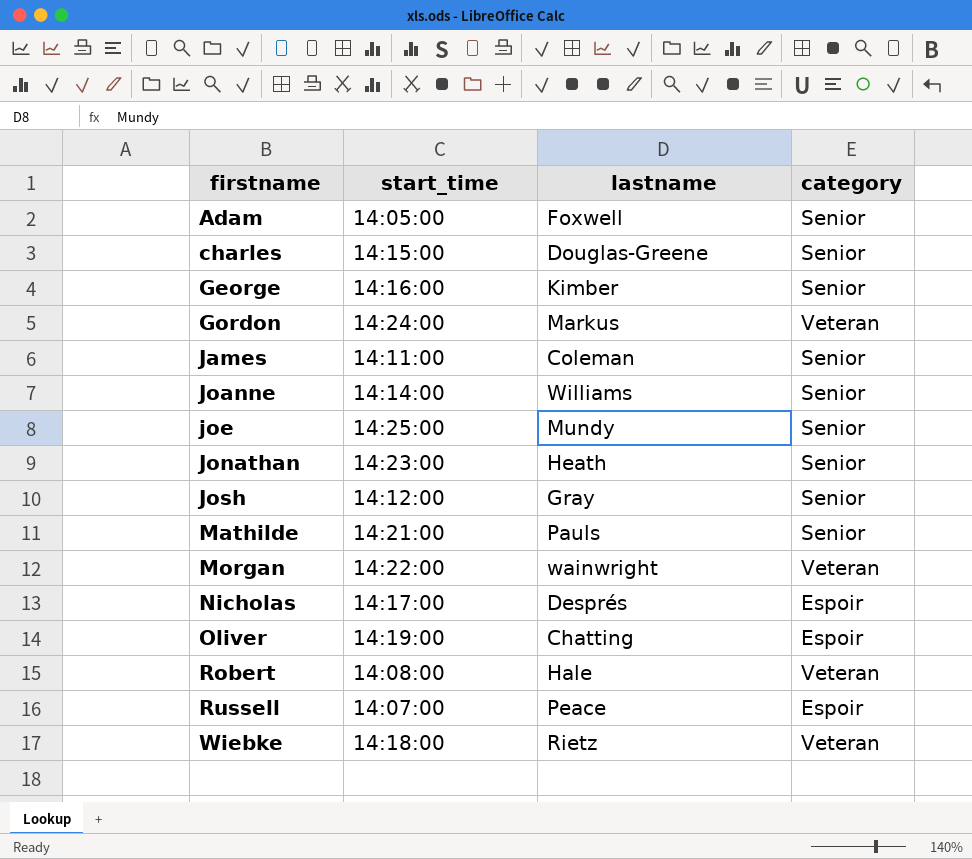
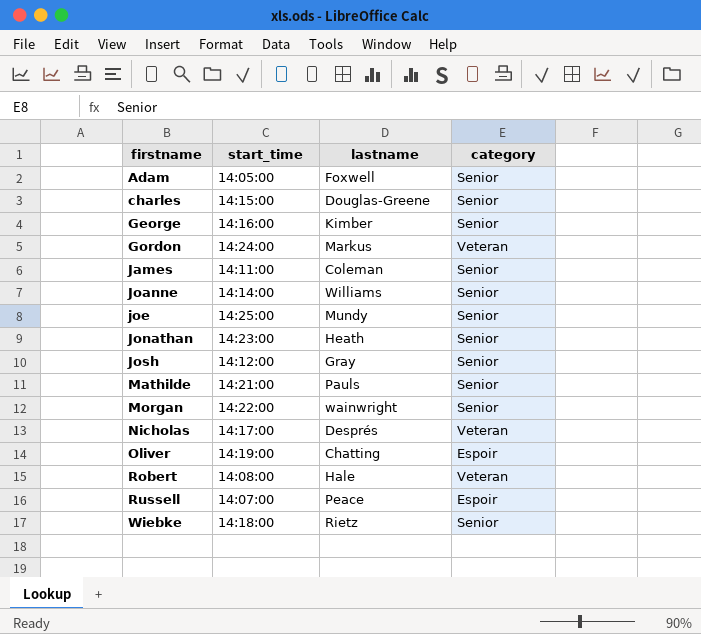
Morgan | category: Veteran -> Senior
Nicholas | category: Espoir -> Veteran
Wiebke | category: Veteran -> Senior

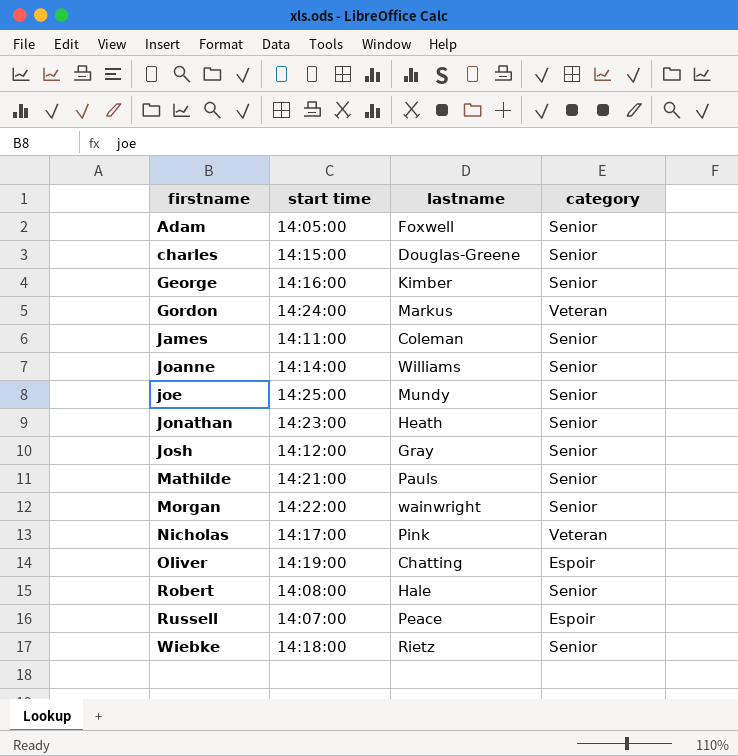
column name: start_time -> start time
Nicholas | lastname: Després -> Pink
Robert | category: Veteran -> Senior

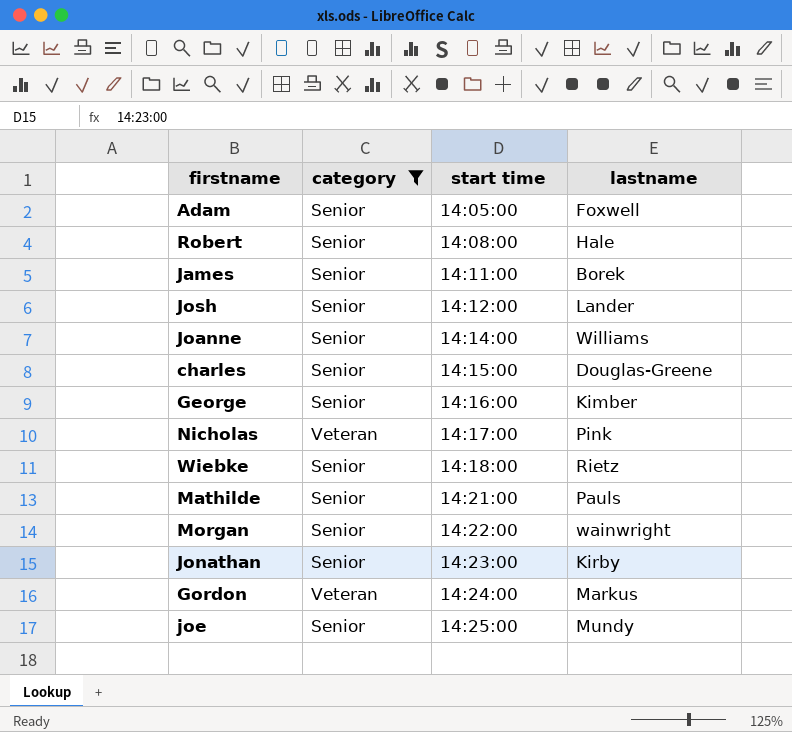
filter: none -> category != Espoir
row order: firstname ascending -> start time ascending
column category | position: 4 -> 2
James | lastname: Coleman -> Borek
Josh | lastname: Gray -> Lander
Jonathan | lastname: Heath -> Kirby

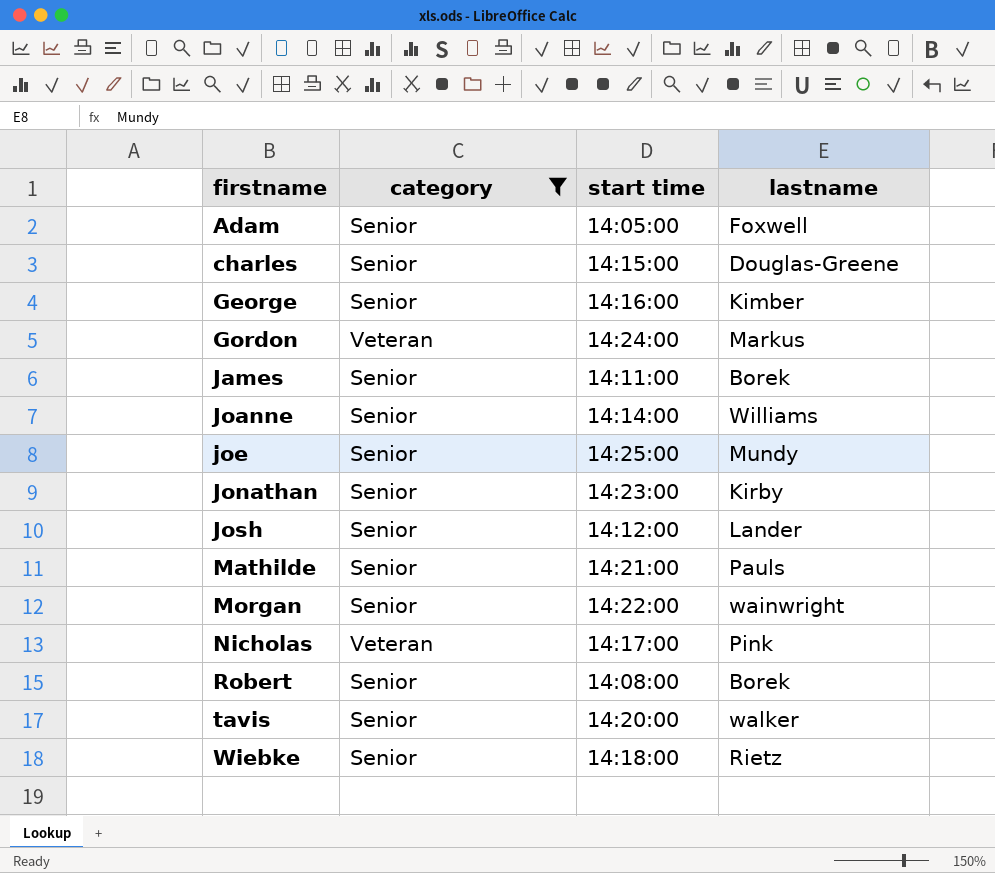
row order: start time ascending -> firstname ascending
Robert | lastname: Hale -> Borek
row tavis: none -> Senior | 14:20:00 | walker

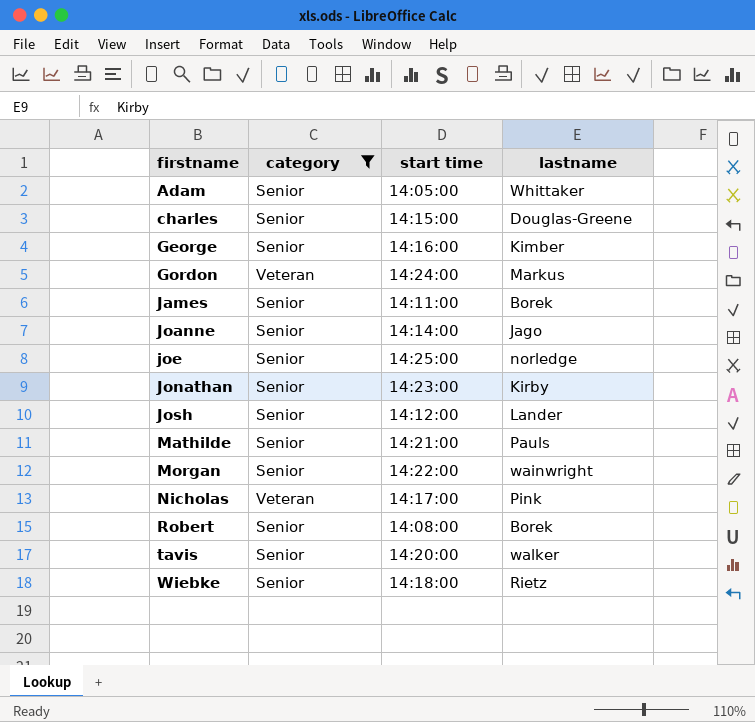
Adam | lastname: Foxwell -> Whittaker
Joanne | lastname: Williams -> Jago
joe | lastname: Mundy -> norledge

